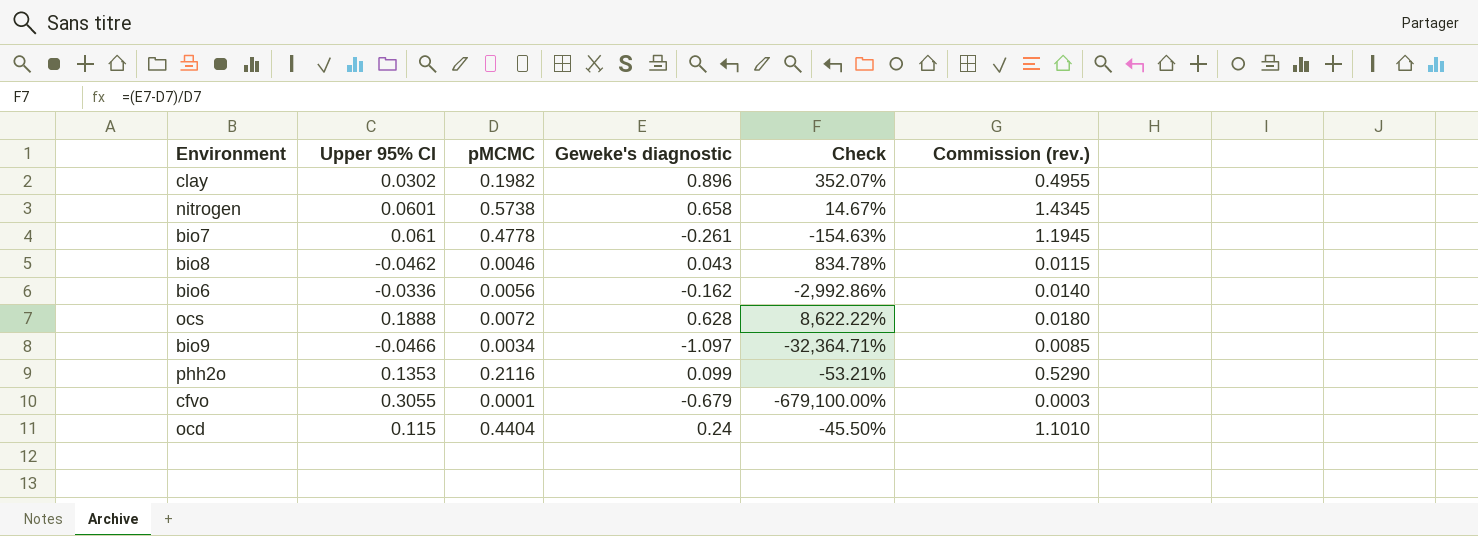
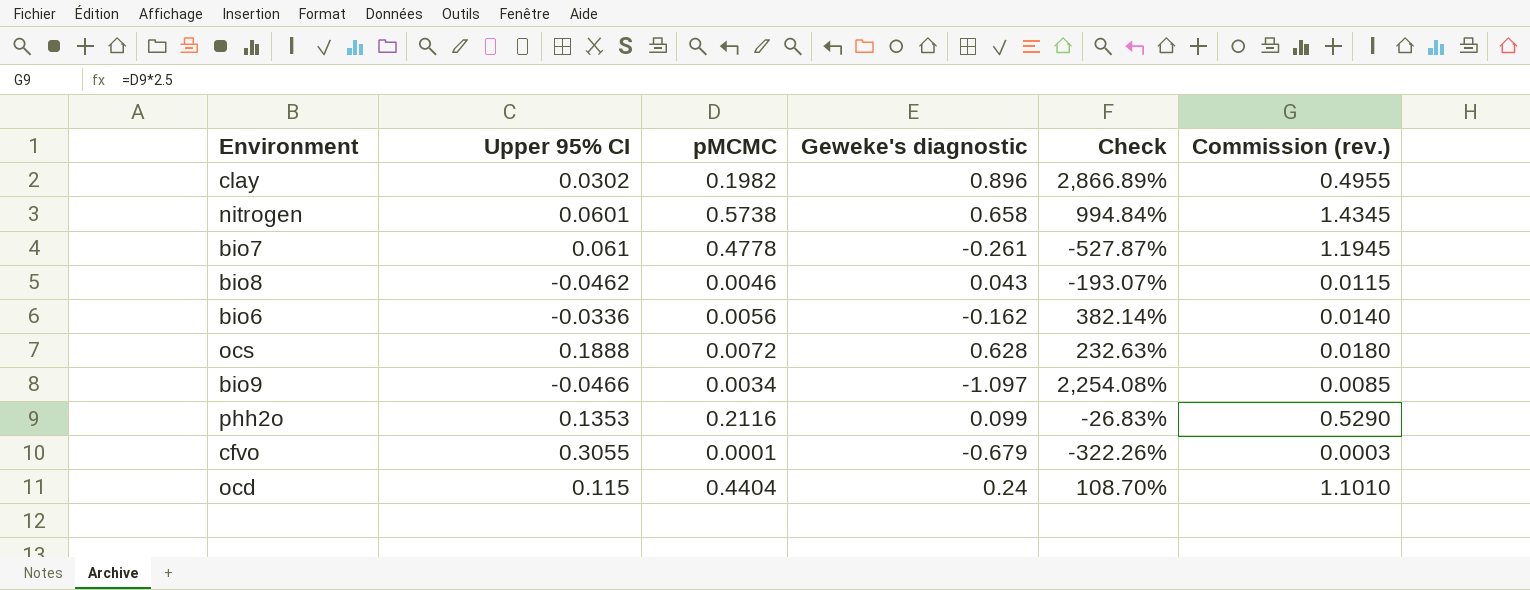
column Check | formula: ([Geweke's diagnostic] - [pMCMC]) / [pMCMC] -> ([Geweke's diagnostic] - [Upper 95% CI]) / [Upper 95% CI]

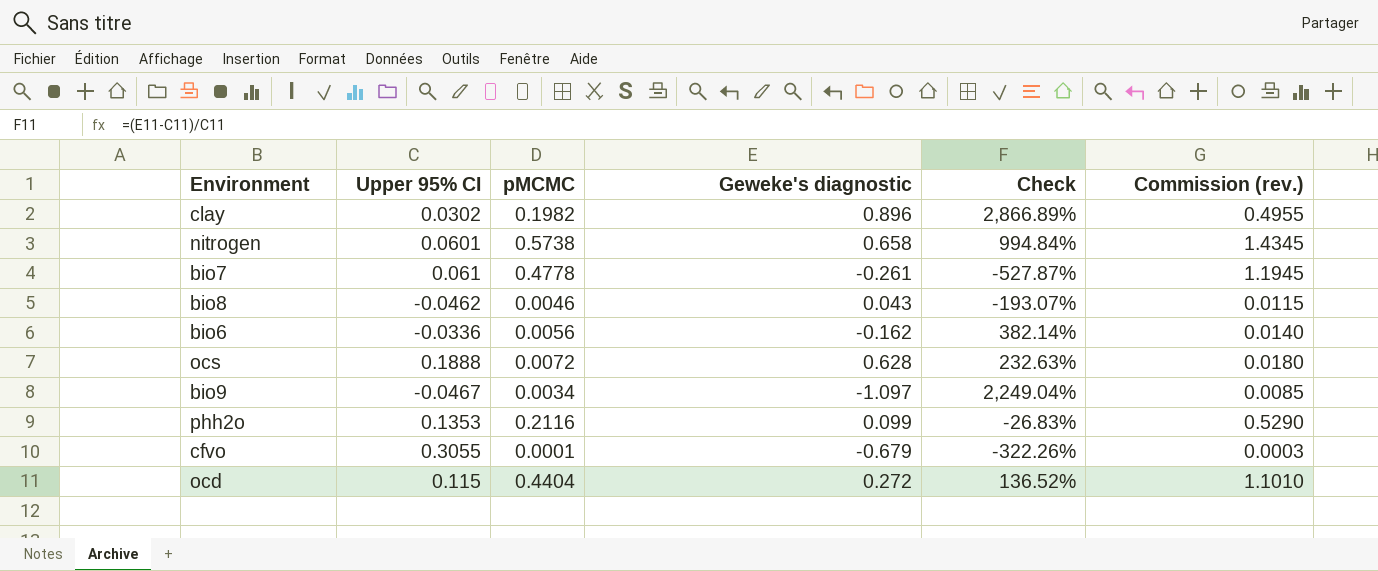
bio9 | Upper 95% CI: -0.0466 -> -0.0467
bio9 | Check: 2,254.08% -> 2,249.04%
ocd | Geweke's diagnostic: 0.24 -> 0.272
ocd | Check: 108.70% -> 136.52%

